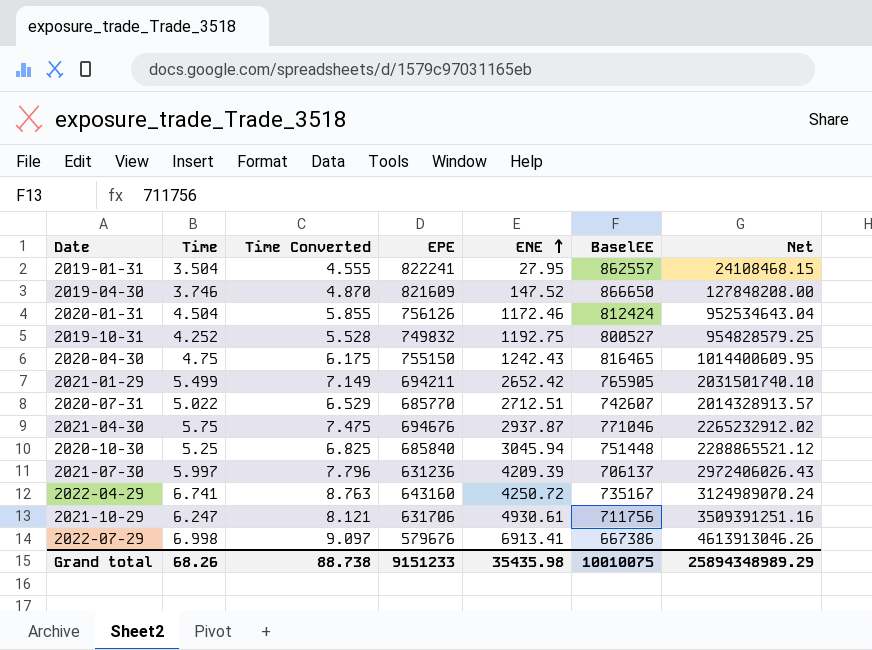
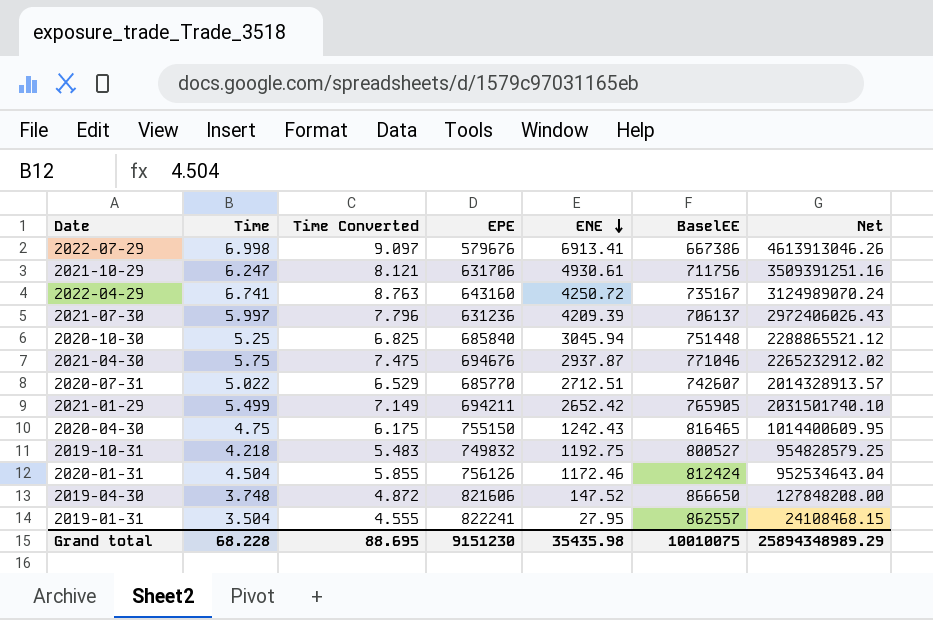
row order: ENE ascending -> ENE descending
2019-10-31 | Time: 4.252 -> 4.218
2019-10-31 | Time Converted: 5.528 -> 5.483
2019-04-30 | Time: 3.746 -> 3.748
2019-04-30 | Time Converted: 4.870 -> 4.872
2019-04-30 | EPE: 821609 -> 821606
Grand total | Time: 68.26 -> 68.228
Grand total | Time Converted: 88.738 -> 88.695
Grand total | EPE: 9151233 -> 9151230

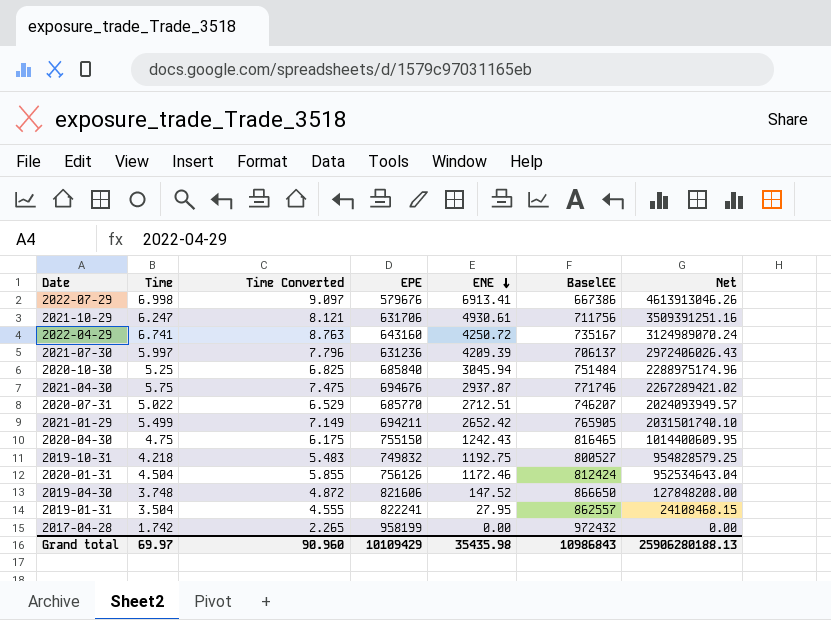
2020-10-30 | BaselEE: 751448 -> 751484
2020-10-30 | Net: 2288865521.12 -> 2288975174.96
2021-04-30 | BaselEE: 771046 -> 771746
2021-04-30 | Net: 2265232912.02 -> 2267289421.02
2020-07-31 | BaselEE: 742607 -> 746207
2020-07-31 | Net: 2014328913.57 -> 2024093949.57
row 2017-04-28: none -> 1.742 | 2.265 | 958199 | 0.00 | 972432 | 0.00
Grand total | Time: 68.228 -> 69.97
Grand total | Time Converted: 88.695 -> 90.960
Grand total | EPE: 9151230 -> 10109429
Grand total | BaselEE: 10010075 -> 10986843
Grand total | Net: 25894348989.29 -> 25906280188.13

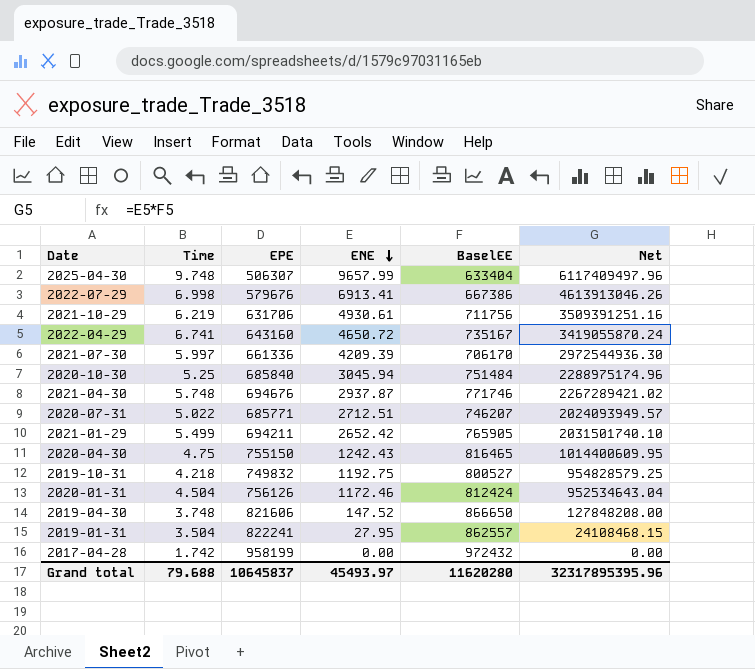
column Time Converted | formula: [Time] * 1.3 -> none
row 2025-04-30: none -> 9.748 | 506307 | 9657.99 | 633404 | 6117409497.96
2021-10-29 | Time: 6.247 -> 6.219
2022-04-29 | ENE: 4250.72 -> 4650.72
2022-04-29 | Net: 3124989070.24 -> 3419055870.24
2021-07-30 | EPE: 631236 -> 661336
2021-07-30 | BaselEE: 706137 -> 706170
2021-07-30 | Net: 2972406026.43 -> 2972544936.30
2021-04-30 | Time: 5.75 -> 5.748
2020-07-31 | EPE: 685770 -> 685771
Grand total | Time: 69.97 -> 79.688
Grand total | EPE: 10109429 -> 10645837
Grand total | ENE: 35435.98 -> 45493.97
Grand total | BaselEE: 10986843 -> 11620280
Grand total | Net: 25906280188.13 -> 32317895395.96

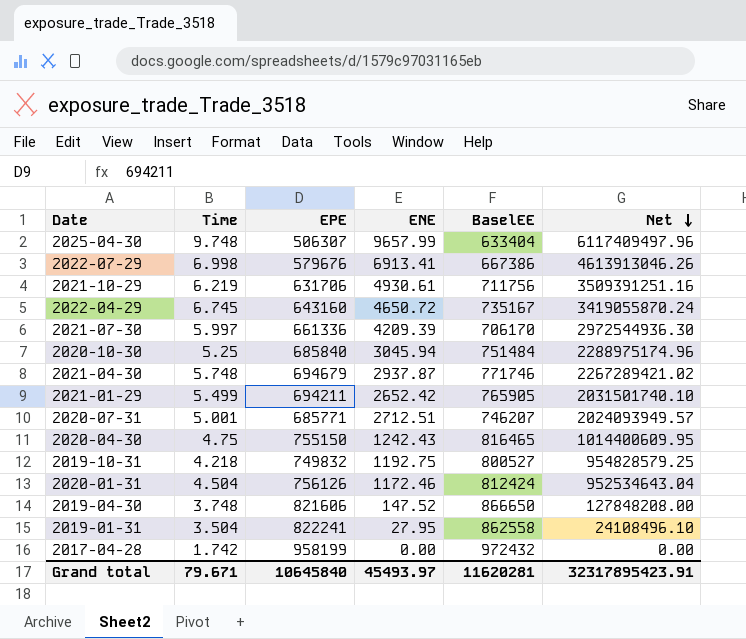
row order: ENE descending -> Net descending
2022-04-29 | Time: 6.741 -> 6.745
2021-04-30 | EPE: 694676 -> 694679
2020-07-31 | Time: 5.022 -> 5.001
2019-01-31 | BaselEE: 862557 -> 862558
2019-01-31 | Net: 24108468.15 -> 24108496.10
Grand total | Time: 79.688 -> 79.671
Grand total | EPE: 10645837 -> 10645840
Grand total | BaselEE: 11620280 -> 11620281
Grand total | Net: 32317895395.96 -> 32317895423.91

